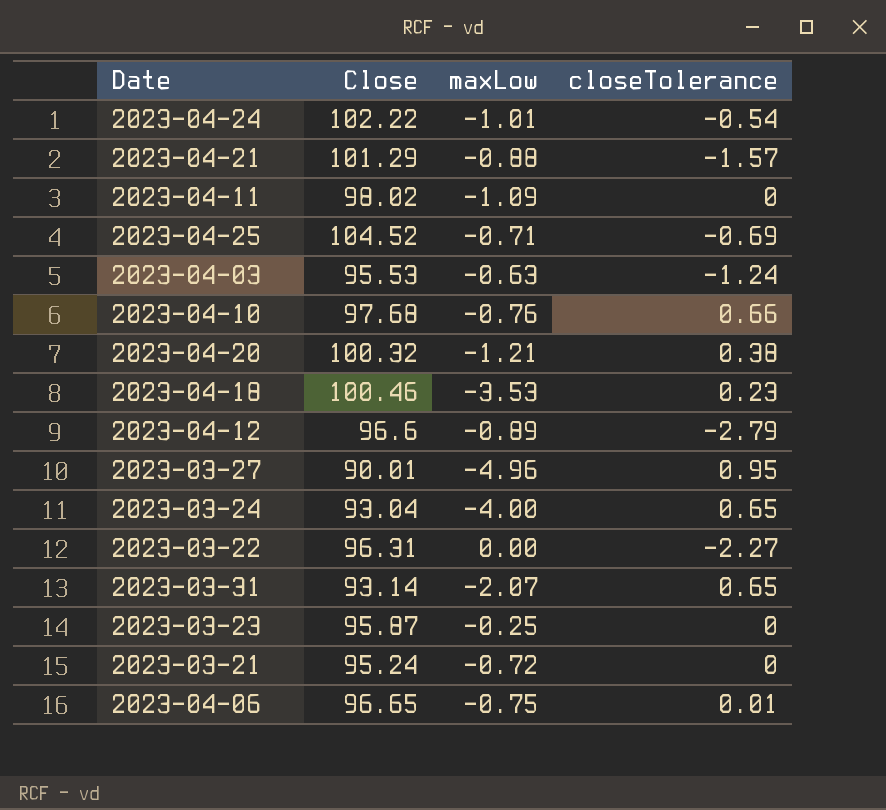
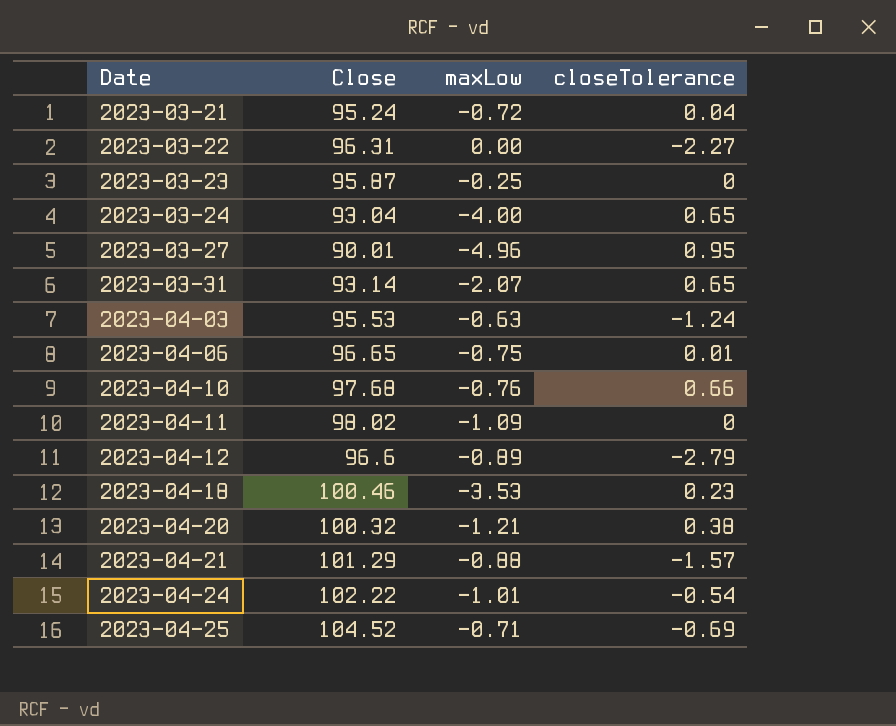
row order: none -> Date ascending
2023-03-21 | closeTolerance: 0 -> 0.04

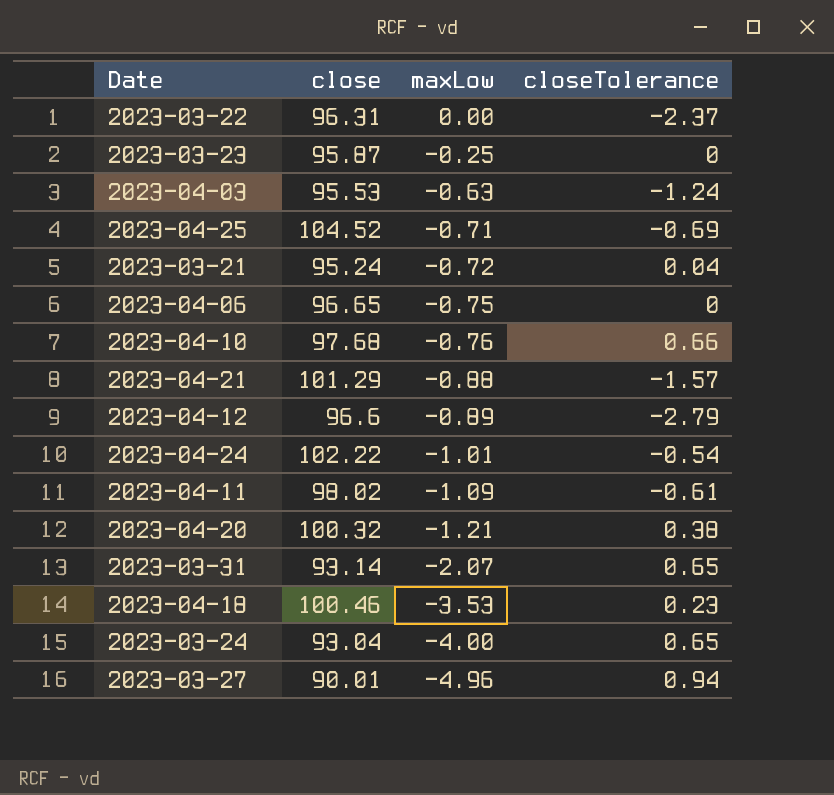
row order: Date ascending -> maxLow descending
column name: Close -> close
2023-03-22 | closeTolerance: -2.27 -> -2.37
2023-04-06 | closeTolerance: 0.01 -> 0
2023-04-11 | closeTolerance: 0 -> -0.61
2023-03-27 | closeTolerance: 0.95 -> 0.94

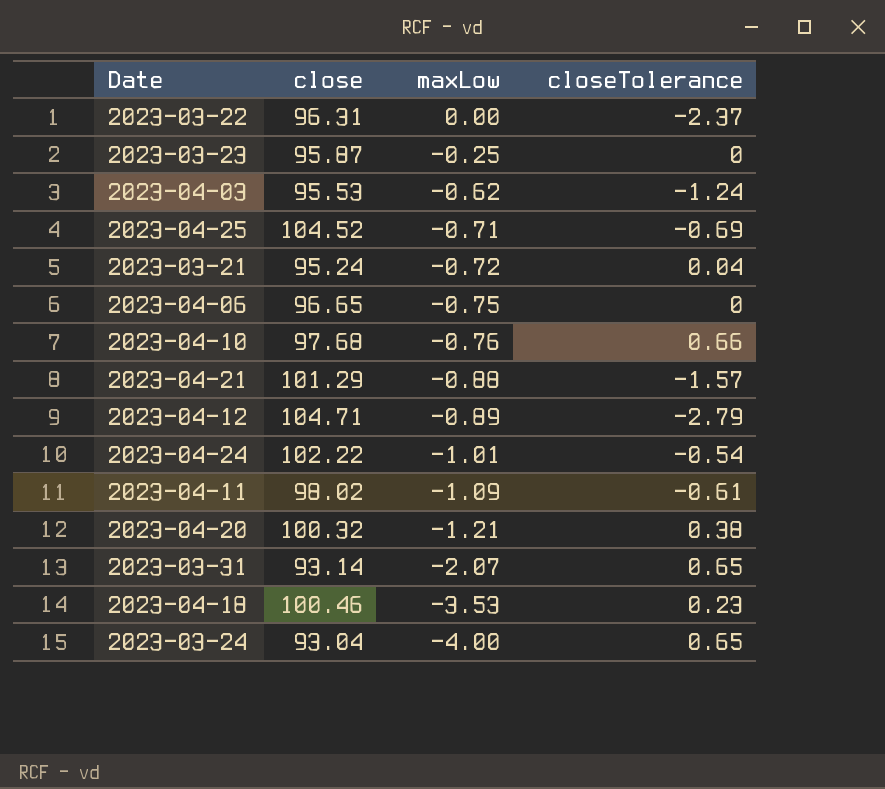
row 2023-03-27: 90.01 | -4.96 | 0.94 -> none
2023-04-03 | maxLow: -0.63 -> -0.62
2023-04-12 | close: 96.6 -> 104.71

